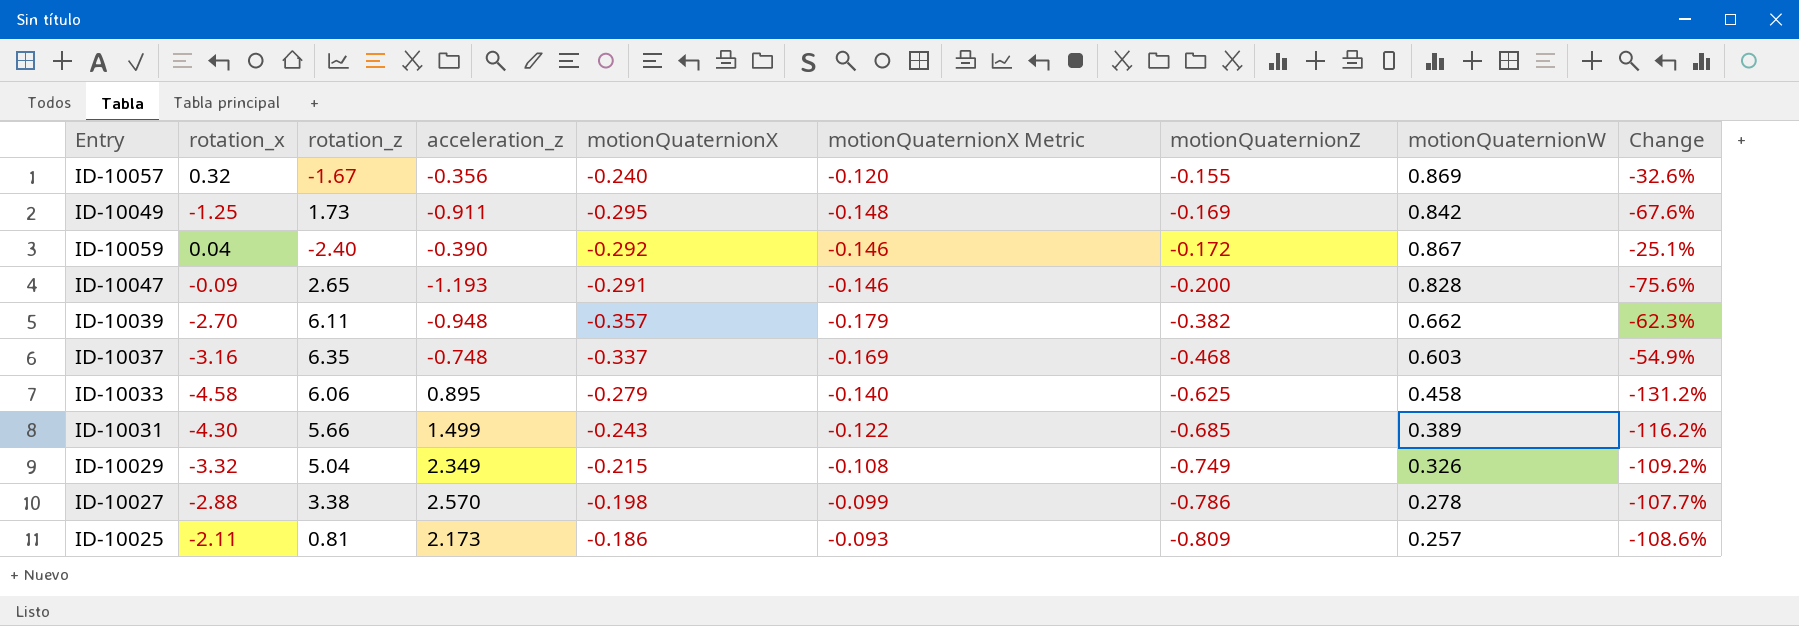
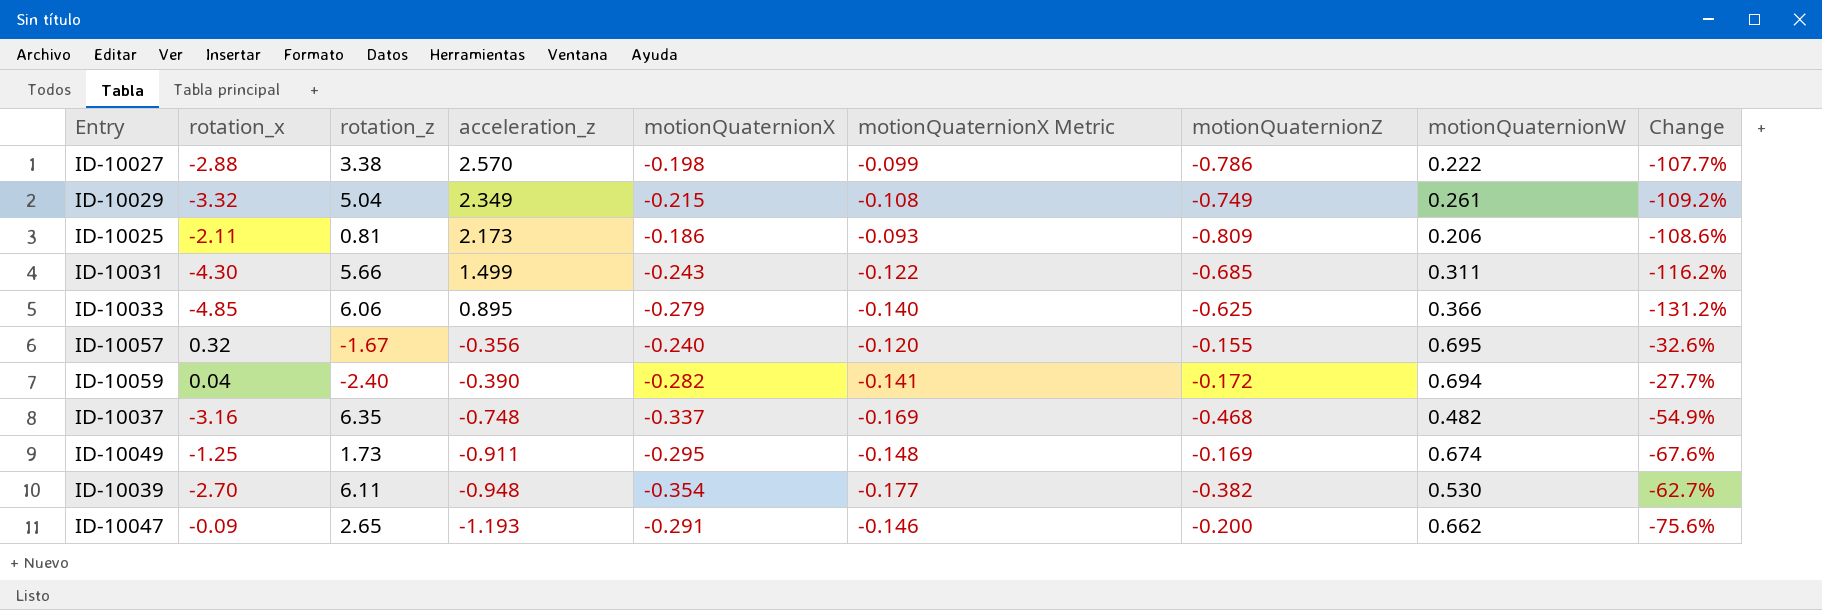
row order: motionQuaternionZ descending -> acceleration_z descending
ID-10027 | motionQuaternionW: 0.278 -> 0.222
ID-10029 | motionQuaternionW: 0.326 -> 0.261
ID-10025 | motionQuaternionW: 0.257 -> 0.206
ID-10031 | motionQuaternionW: 0.389 -> 0.311
ID-10033 | rotation_x: -4.58 -> -4.85
ID-10033 | motionQuaternionW: 0.458 -> 0.366
ID-10057 | motionQuaternionW: 0.869 -> 0.695
ID-10059 | motionQuaternionX: -0.292 -> -0.282
ID-10059 | motionQuaternionX Metric: -0.146 -> -0.141
ID-10059 | motionQuaternionW: 0.867 -> 0.694
ID-10059 | Change: -25.1% -> -27.7%
ID-10037 | motionQuaternionW: 0.603 -> 0.482
ID-10049 | motionQuaternionW: 0.842 -> 0.674
ID-10039 | motionQuaternionX: -0.357 -> -0.354
ID-10039 | motionQuaternionX Metric: -0.179 -> -0.177
ID-10039 | motionQuaternionW: 0.662 -> 0.530
ID-10039 | Change: -62.3% -> -62.7%
ID-10047 | motionQuaternionW: 0.828 -> 0.662

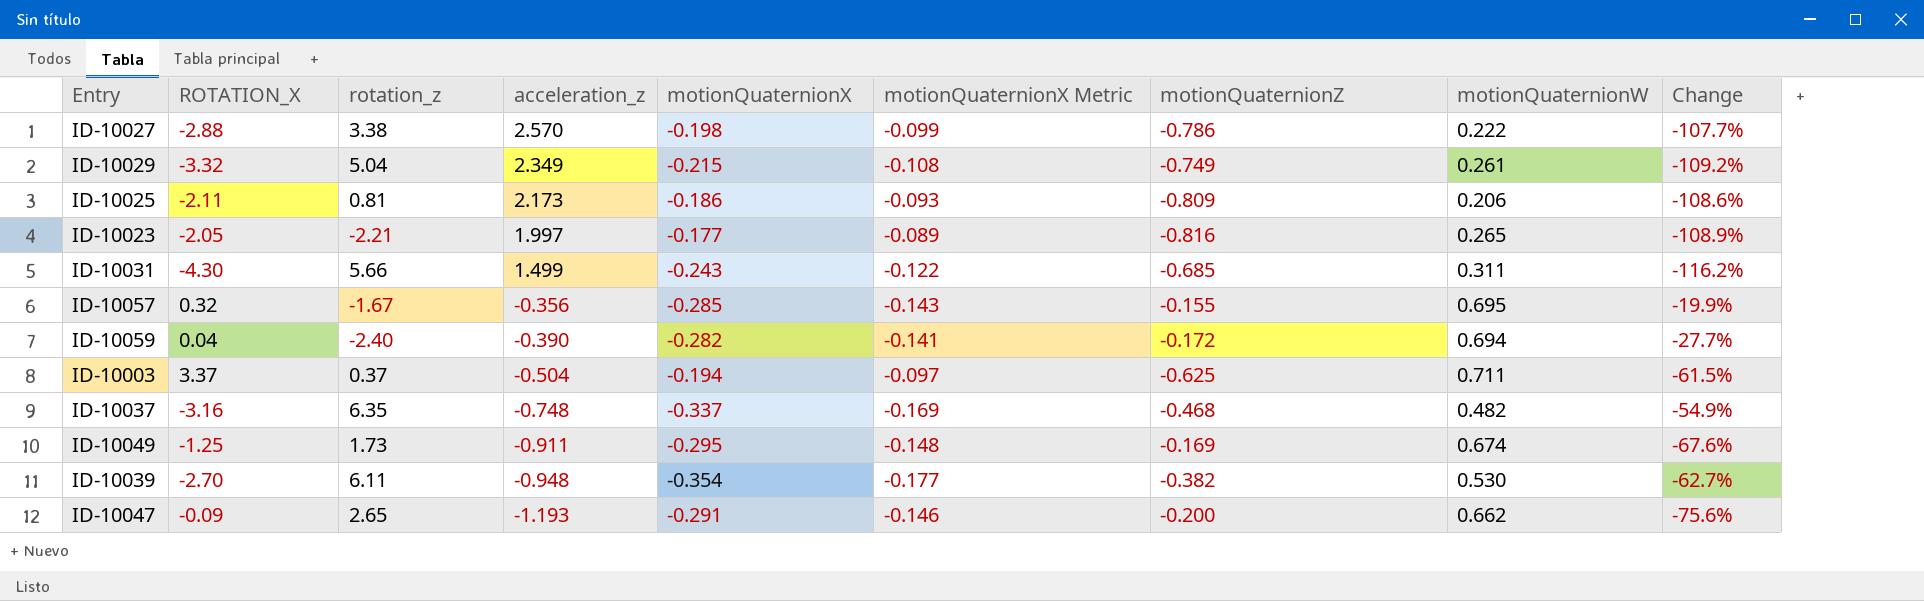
column name: rotation_x -> ROTATION_X
row ID-10033: -4.85 | 6.06 | 0.895 | -0.279 | -0.140 | -0.625 | 0.366 | -131.2% -> none
row ID-10023: none -> -2.05 | -2.21 | 1.997 | -0.177 | -0.089 | -0.816 | 0.265 | -108.9%
ID-10057 | motionQuaternionX: -0.240 -> -0.285
ID-10057 | motionQuaternionX Metric: -0.120 -> -0.143
ID-10057 | Change: -32.6% -> -19.9%
row ID-10003: none -> 3.37 | 0.37 | -0.504 | -0.194 | -0.097 | -0.625 | 0.711 | -61.5%

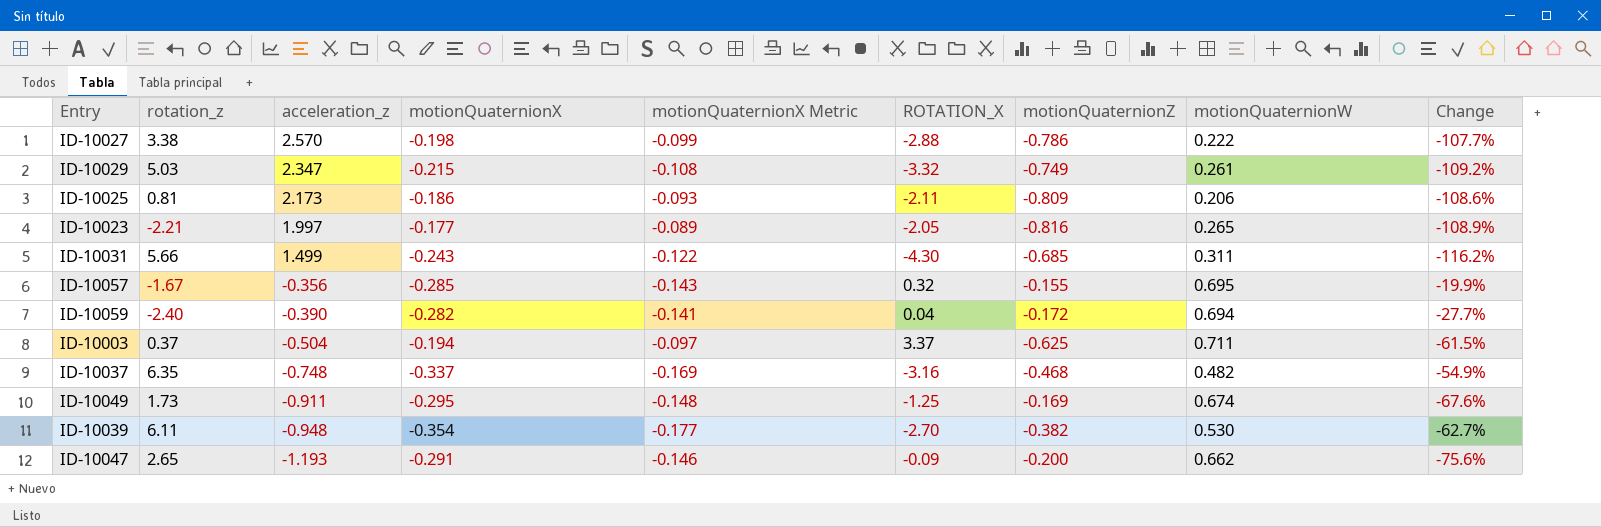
column ROTATION_X | position: 2 -> 6
ID-10029 | rotation_z: 5.04 -> 5.03
ID-10029 | acceleration_z: 2.349 -> 2.347

